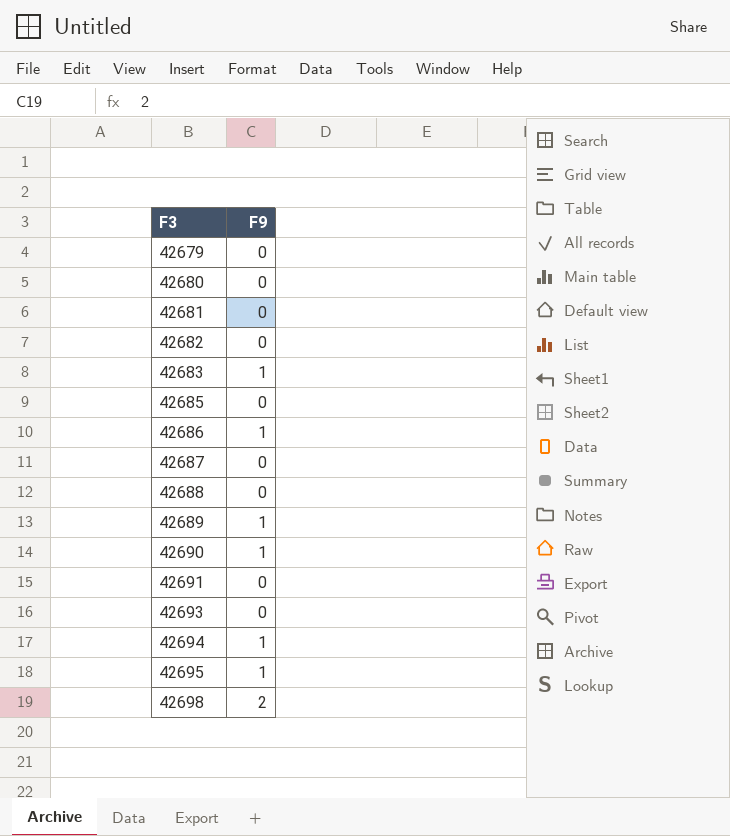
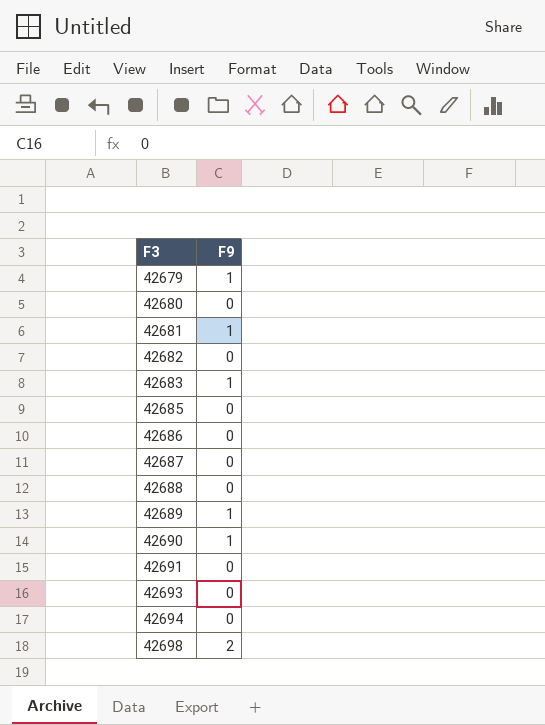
row 42695: 1 -> none
42679 | F9: 0 -> 1
42681 | F9: 0 -> 1
42686 | F9: 1 -> 0
42694 | F9: 1 -> 0

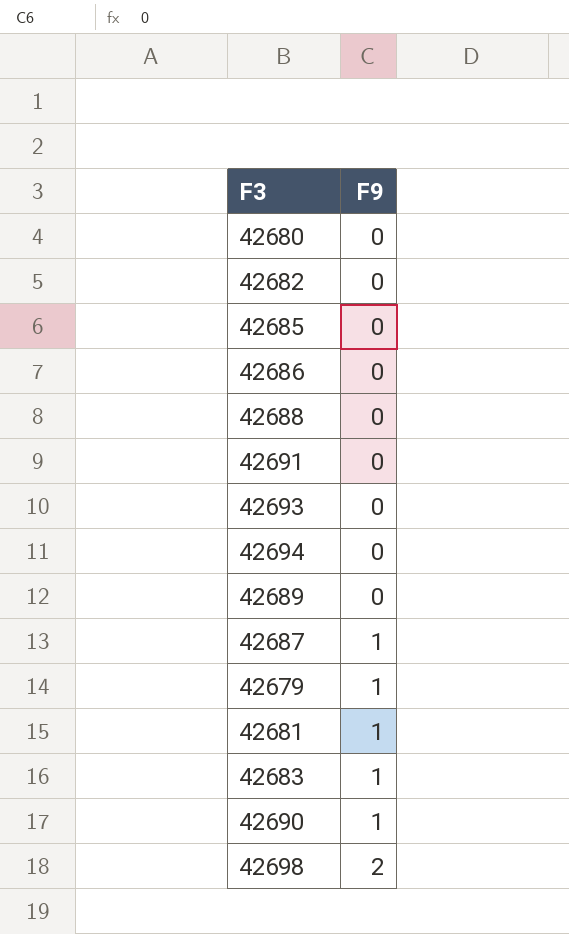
row order: F3 ascending -> F9 ascending
42689 | F9: 1 -> 0
42687 | F9: 0 -> 1

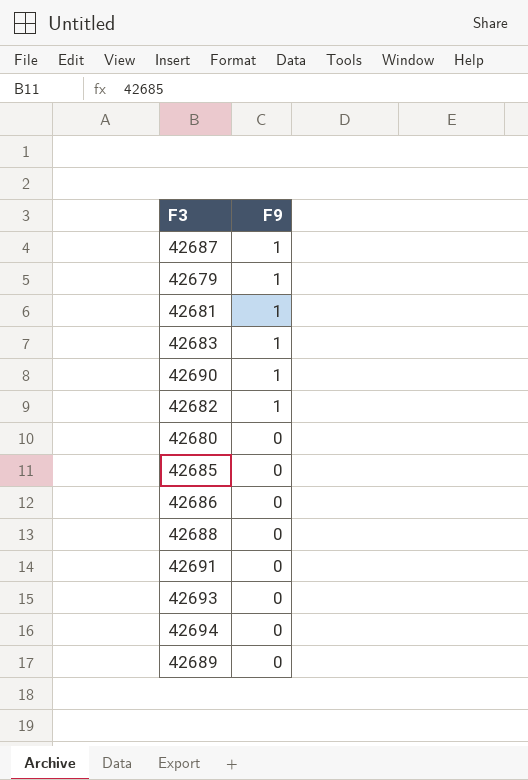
row order: F9 ascending -> F9 descending
row 42698: 2 -> none
42682 | F9: 0 -> 1

